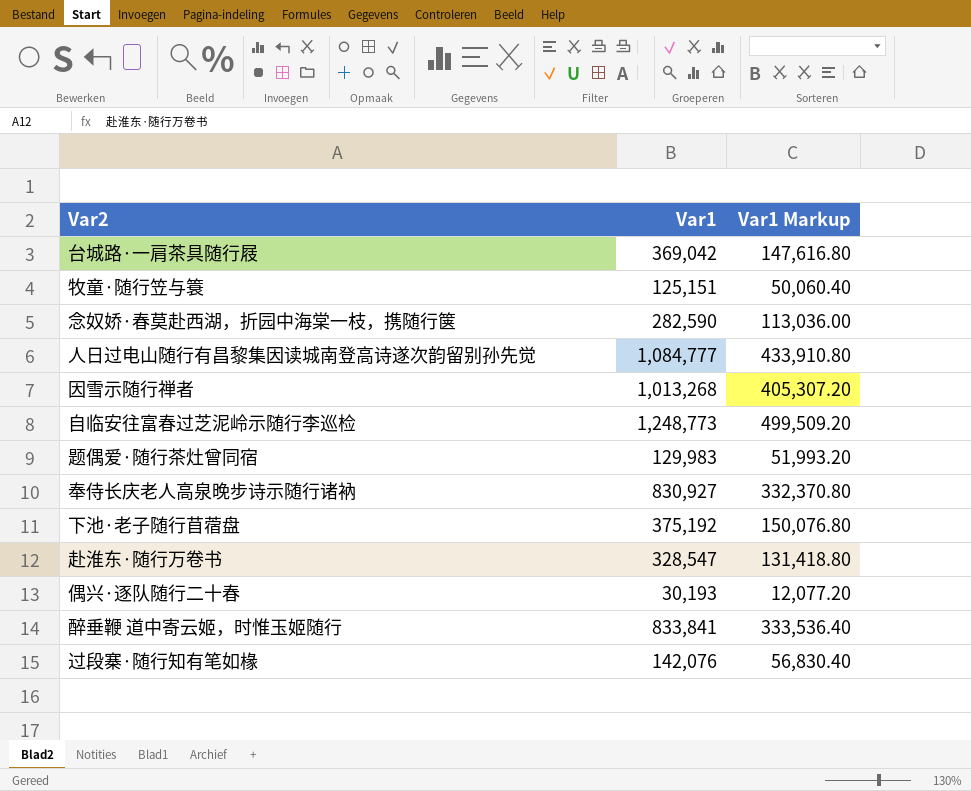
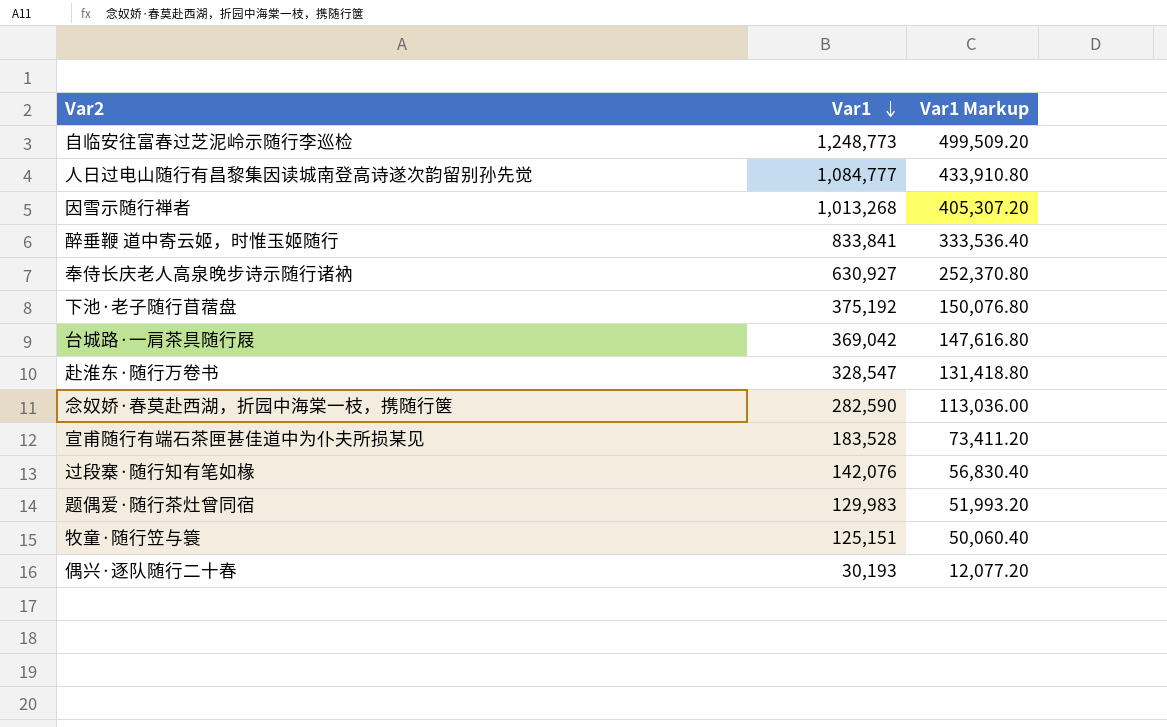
row order: none -> Var1 descending
奉侍长庆老人高泉晚步诗示随行诸衲 | Var1: 830,927 -> 630,927
奉侍长庆老人高泉晚步诗示随行诸衲 | Var1 Markup: 332,370.80 -> 252,370.80
row 宣甫随行有端石茶匣甚佳道中为仆夫所损某见: none -> 183,528 | 73,411.20

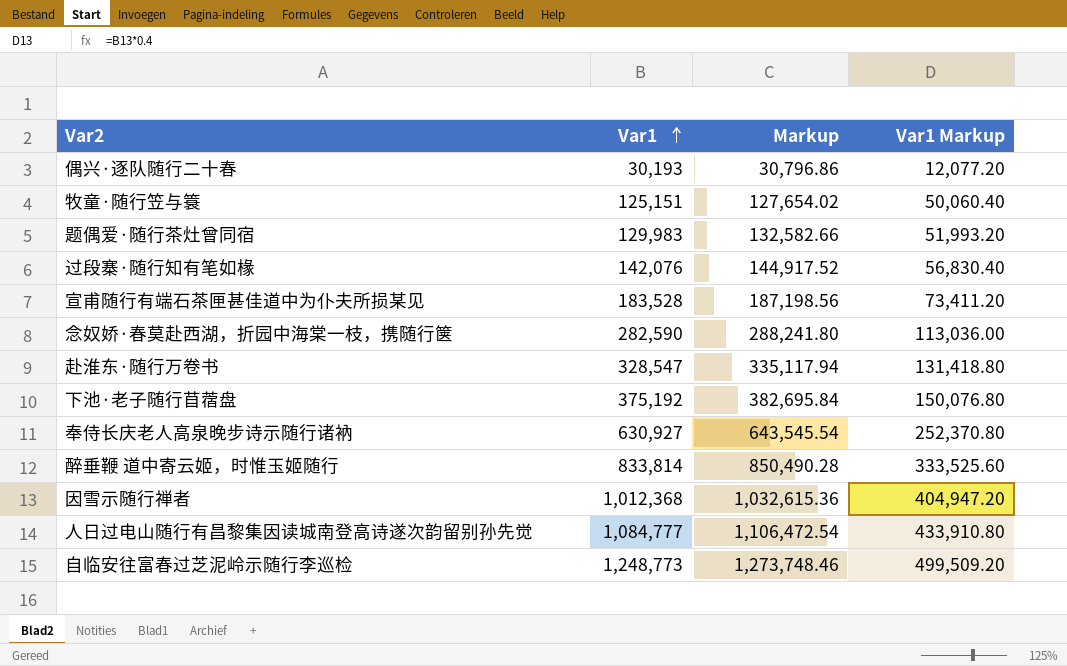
row order: Var1 descending -> Var1 ascending
column Markup | formula: none -> [Var1] * 1.02
row 台城路·一肩茶具随行屐: 369,042 | 147,616.80 -> none
醉垂鞭 道中寄云姬，时惟玉姬随行 | Var1: 833,841 -> 833,814
醉垂鞭 道中寄云姬，时惟玉姬随行 | Var1 Markup: 333,536.40 -> 333,525.60
因雪示随行禅者 | Var1: 1,013,268 -> 1,012,368
因雪示随行禅者 | Var1 Markup: 405,307.20 -> 404,947.20

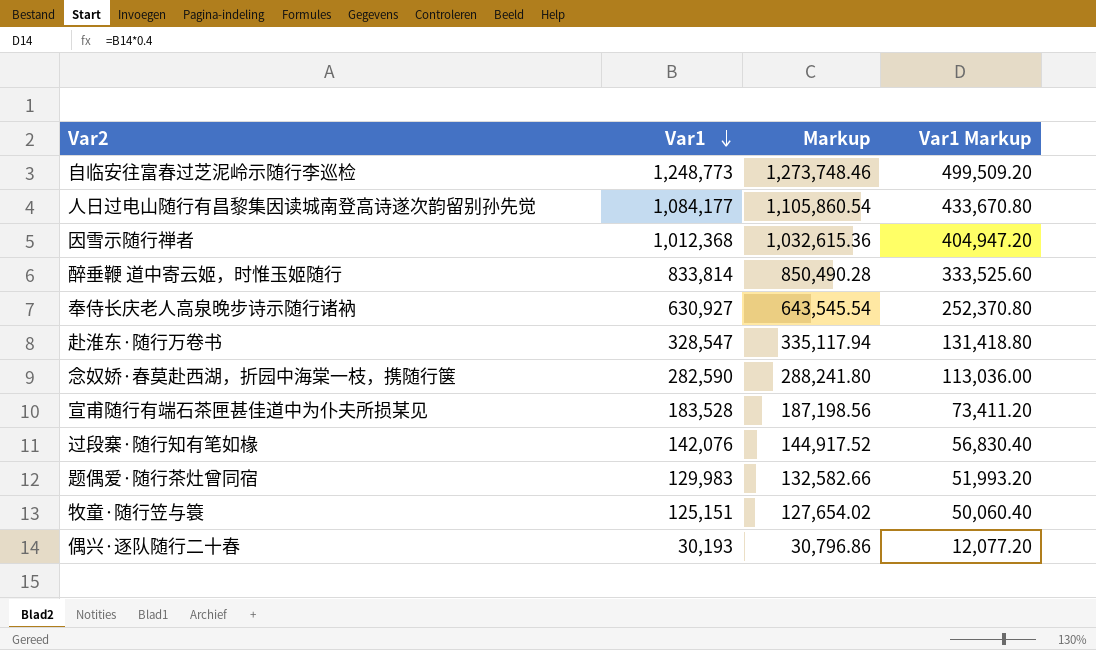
row order: Var1 ascending -> Var1 descending
row 下池·老子随行苜蓿盘: 375,192 | 382,695.84 | 150,076.80 -> none
人日过电山随行有昌黎集因读城南登高诗遂次韵留别孙先觉 | Var1: 1,084,777 -> 1,084,177
人日过电山随行有昌黎集因读城南登高诗遂次韵留别孙先觉 | Markup: 1,106,472.54 -> 1,105,860.54
人日过电山随行有昌黎集因读城南登高诗遂次韵留别孙先觉 | Var1 Markup: 433,910.80 -> 433,670.80

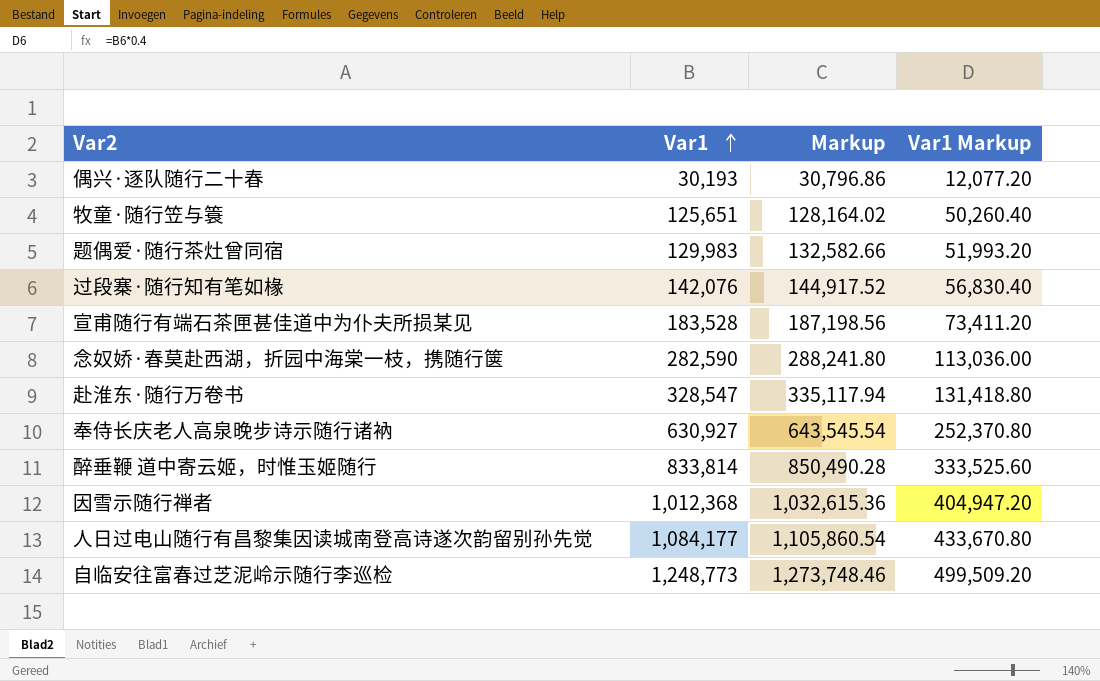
row order: Var1 descending -> Var1 ascending
牧童·随行笠与簑 | Var1: 125,151 -> 125,651
牧童·随行笠与簑 | Markup: 127,654.02 -> 128,164.02
牧童·随行笠与簑 | Var1 Markup: 50,060.40 -> 50,260.40

